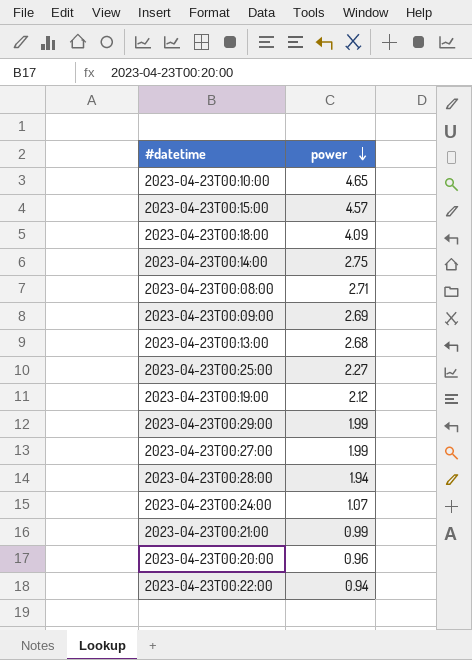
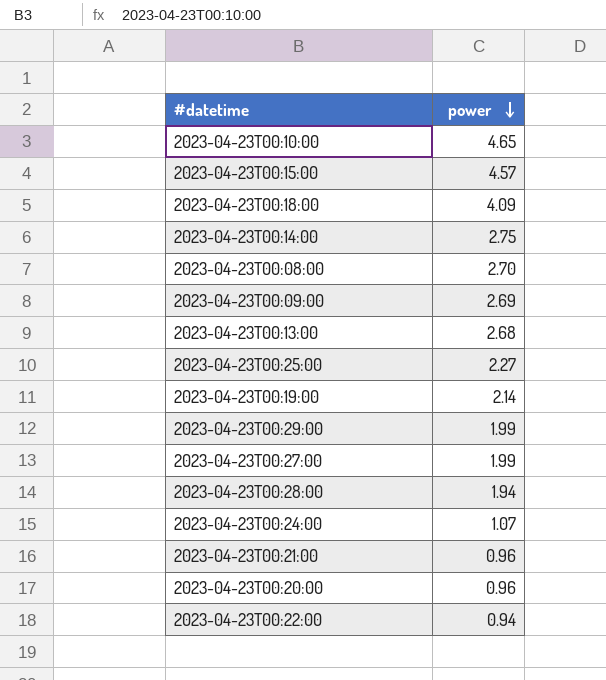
2023-04-23T00:08:00 | power: 2.71 -> 2.70
2023-04-23T00:19:00 | power: 2.12 -> 2.14
2023-04-23T00:21:00 | power: 0.99 -> 0.96

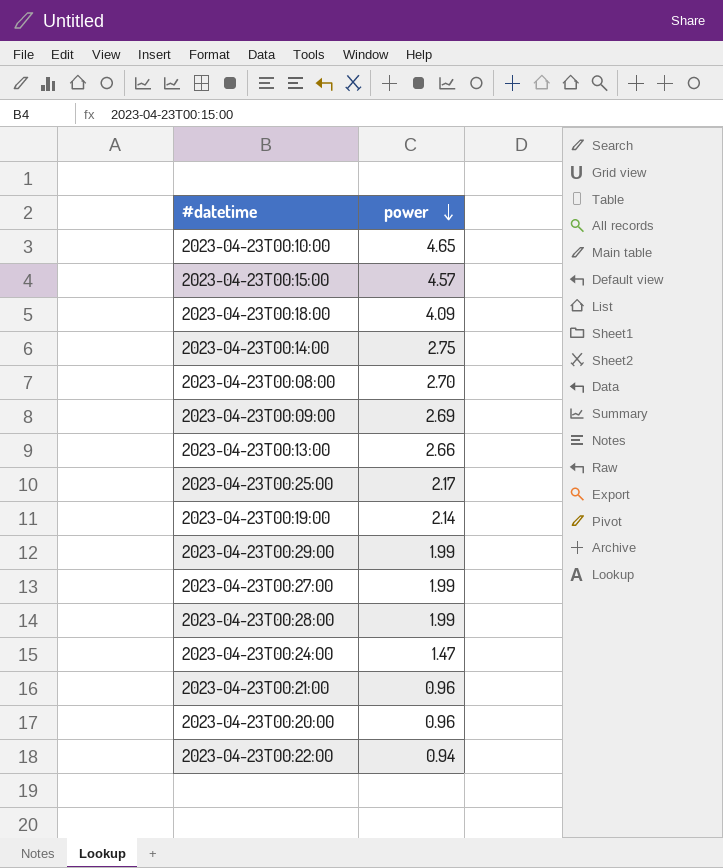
2023-04-23T00:13:00 | power: 2.68 -> 2.66
2023-04-23T00:25:00 | power: 2.27 -> 2.17
2023-04-23T00:28:00 | power: 1.94 -> 1.99
2023-04-23T00:24:00 | power: 1.07 -> 1.47

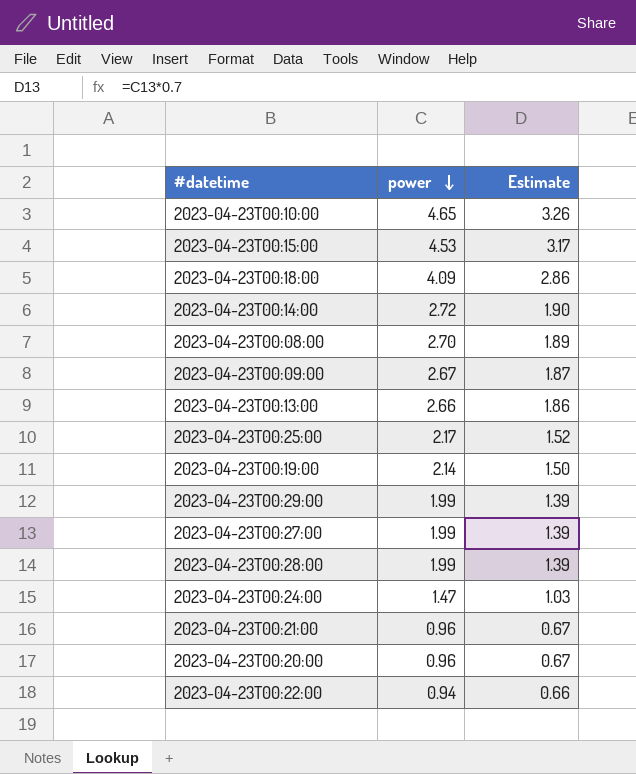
column Estimate | formula: none -> [power] * 0.7
2023-04-23T00:15:00 | power: 4.57 -> 4.53
2023-04-23T00:14:00 | power: 2.75 -> 2.72
2023-04-23T00:09:00 | power: 2.69 -> 2.67

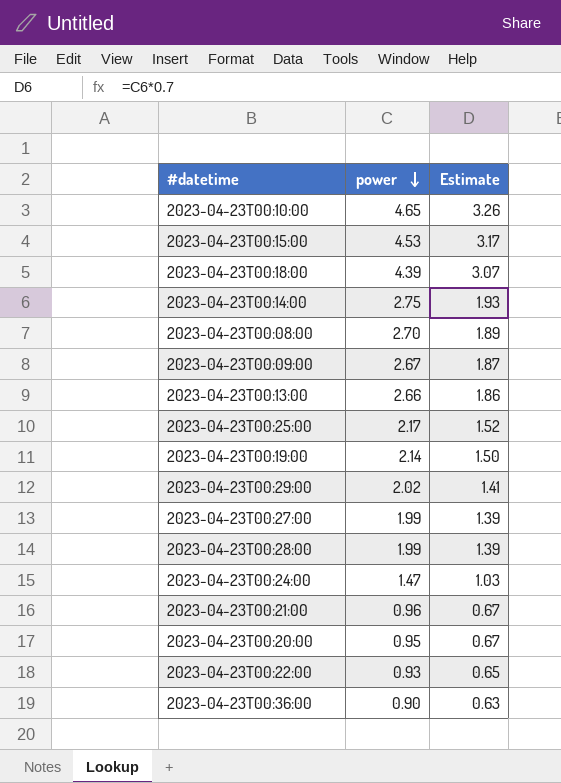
2023-04-23T00:18:00 | power: 4.09 -> 4.39
2023-04-23T00:18:00 | Estimate: 2.86 -> 3.07
2023-04-23T00:14:00 | power: 2.72 -> 2.75
2023-04-23T00:14:00 | Estimate: 1.90 -> 1.93
2023-04-23T00:29:00 | power: 1.99 -> 2.02
2023-04-23T00:29:00 | Estimate: 1.39 -> 1.41
2023-04-23T00:20:00 | power: 0.96 -> 0.95
2023-04-23T00:22:00 | power: 0.94 -> 0.93
2023-04-23T00:22:00 | Estimate: 0.66 -> 0.65
row 2023-04-23T00:36:00: none -> 0.90 | 0.63

